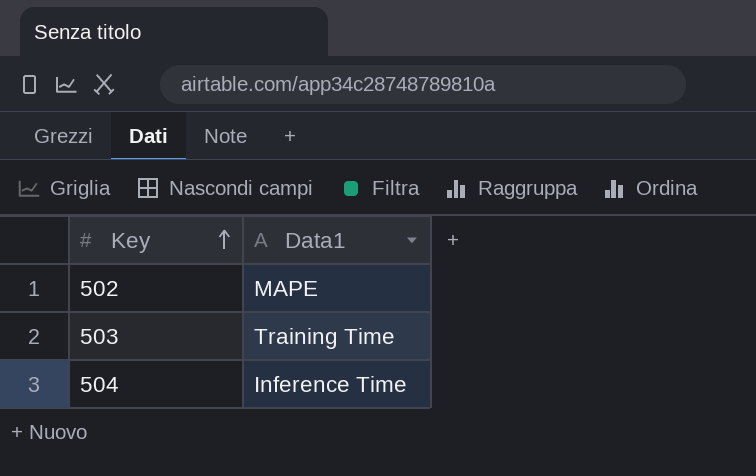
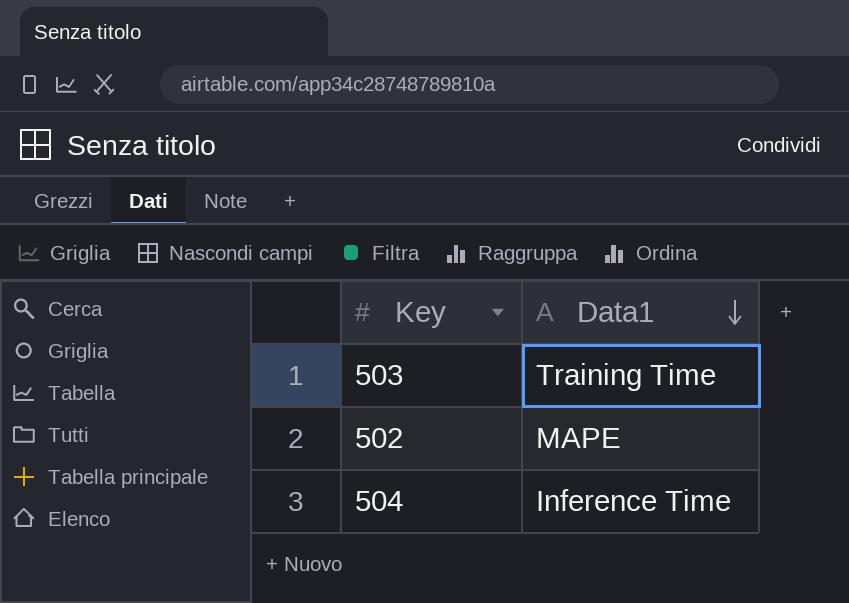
row order: Key ascending -> Data1 descending

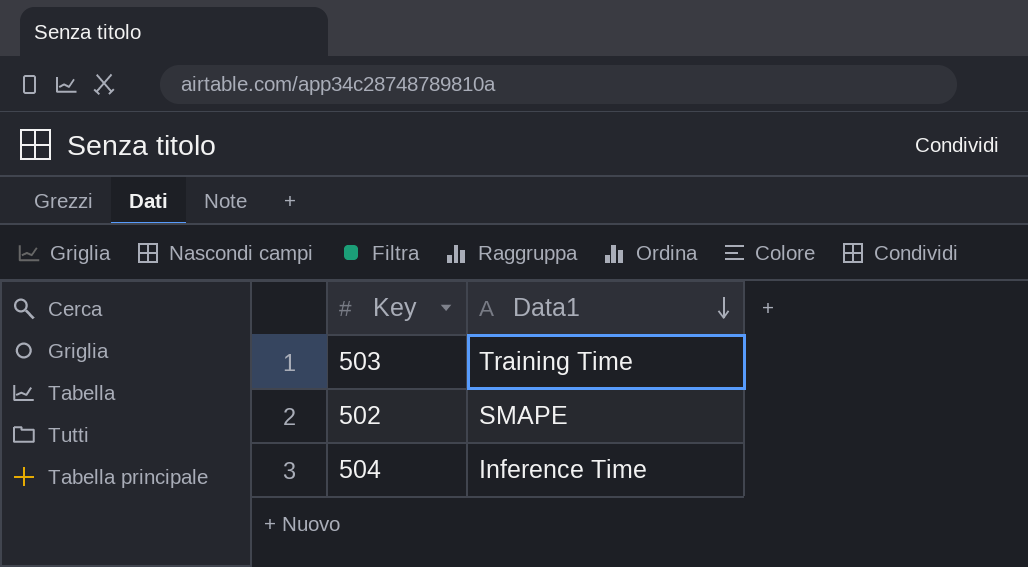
502 | Data1: MAPE -> SMAPE

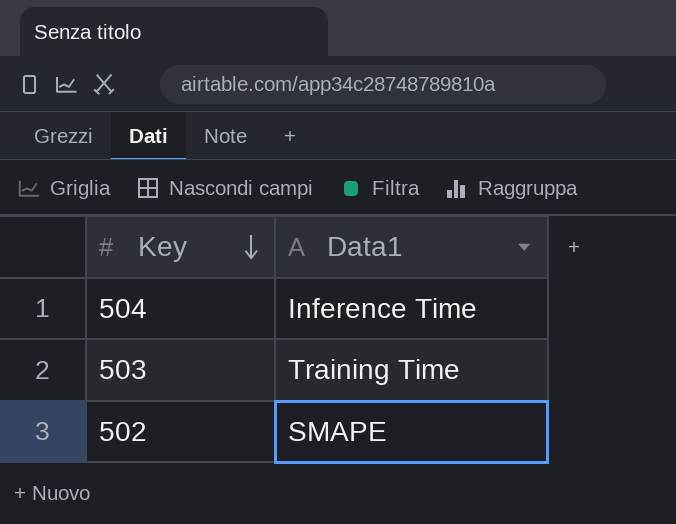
row order: Data1 descending -> Key descending

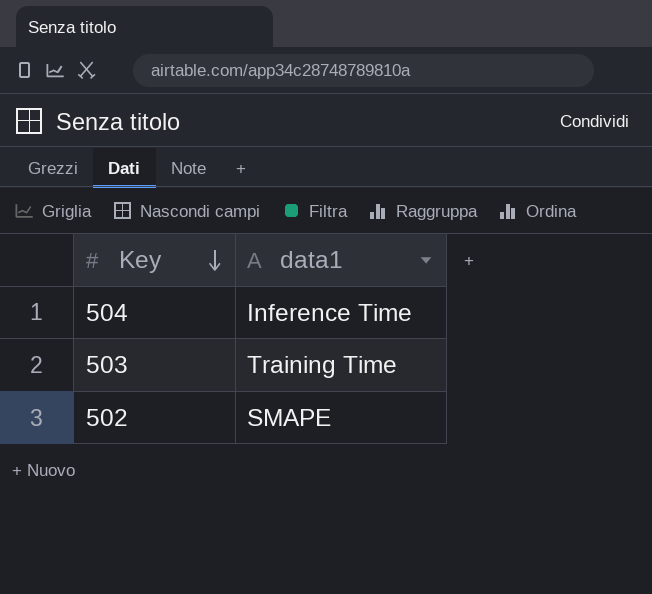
column name: Data1 -> data1

